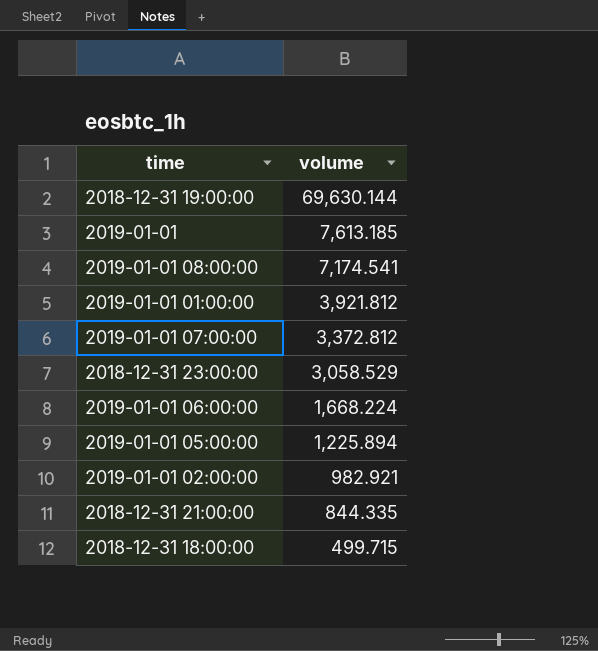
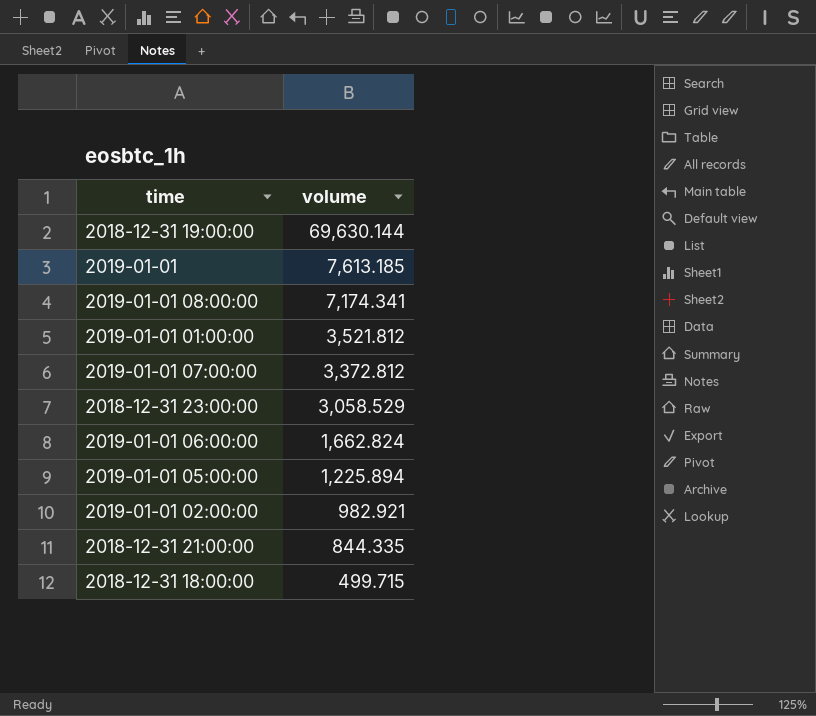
2019-01-01 08:00:00 | volume: 7,174.541 -> 7,174.341
2019-01-01 01:00:00 | volume: 3,921.812 -> 3,521.812
2019-01-01 06:00:00 | volume: 1,668.224 -> 1,662.824

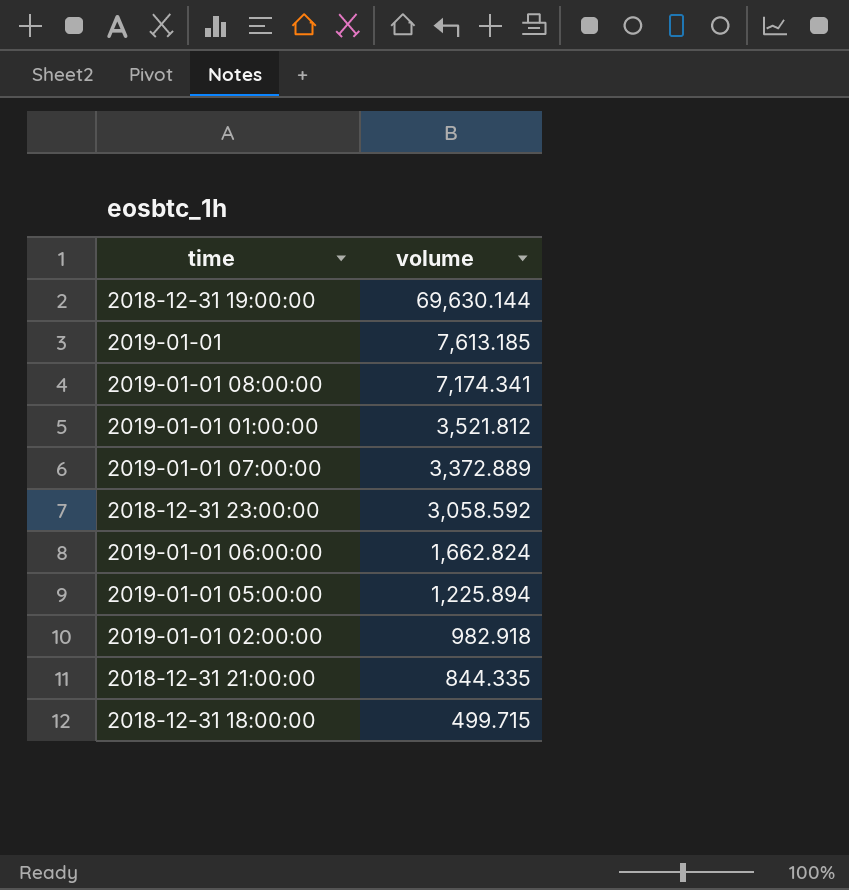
2019-01-01 07:00:00 | volume: 3,372.812 -> 3,372.889
2018-12-31 23:00:00 | volume: 3,058.529 -> 3,058.592
2019-01-01 02:00:00 | volume: 982.921 -> 982.918

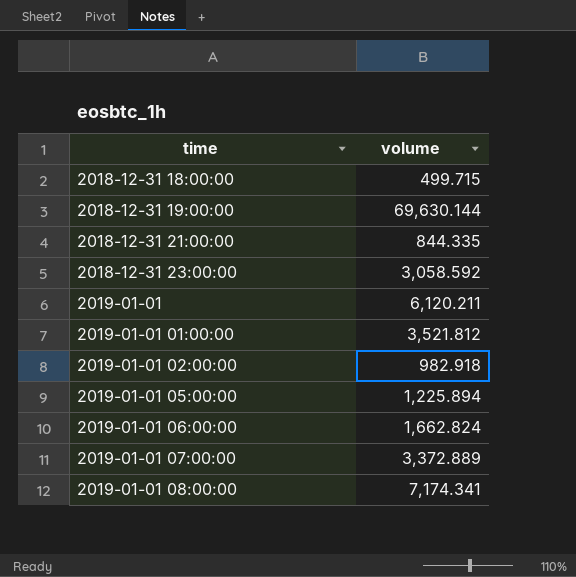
row order: volume descending -> time ascending
2019-01-01 | volume: 7,613.185 -> 6,120.211

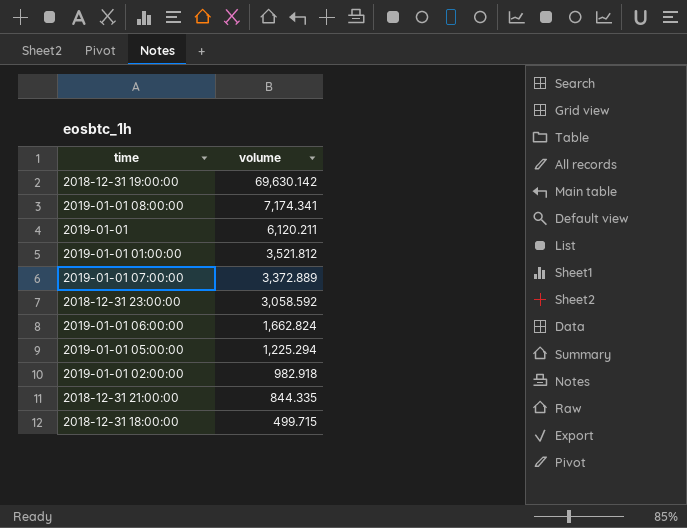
row order: time ascending -> volume descending
2018-12-31 19:00:00 | volume: 69,630.144 -> 69,630.142
2019-01-01 05:00:00 | volume: 1,225.894 -> 1,225.294

